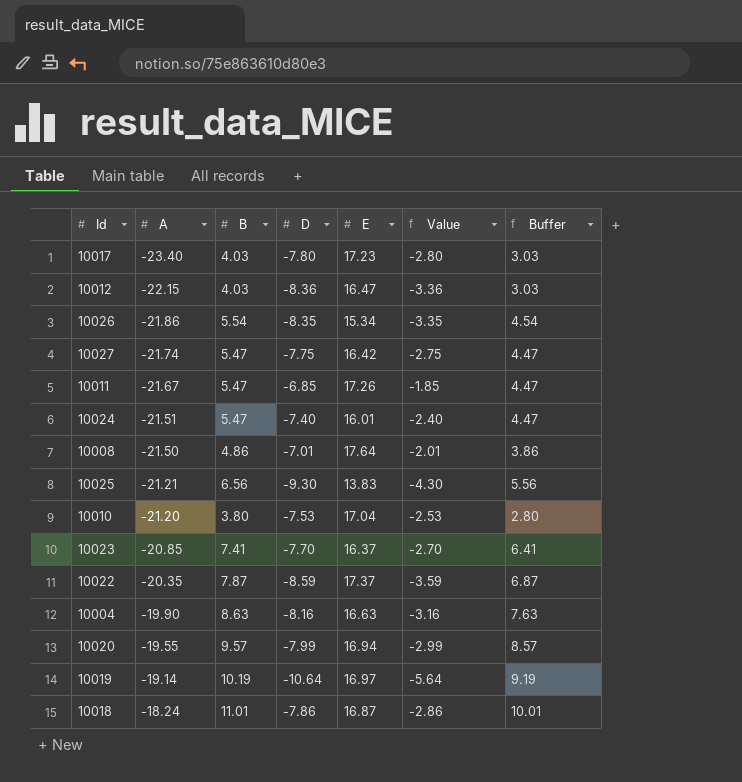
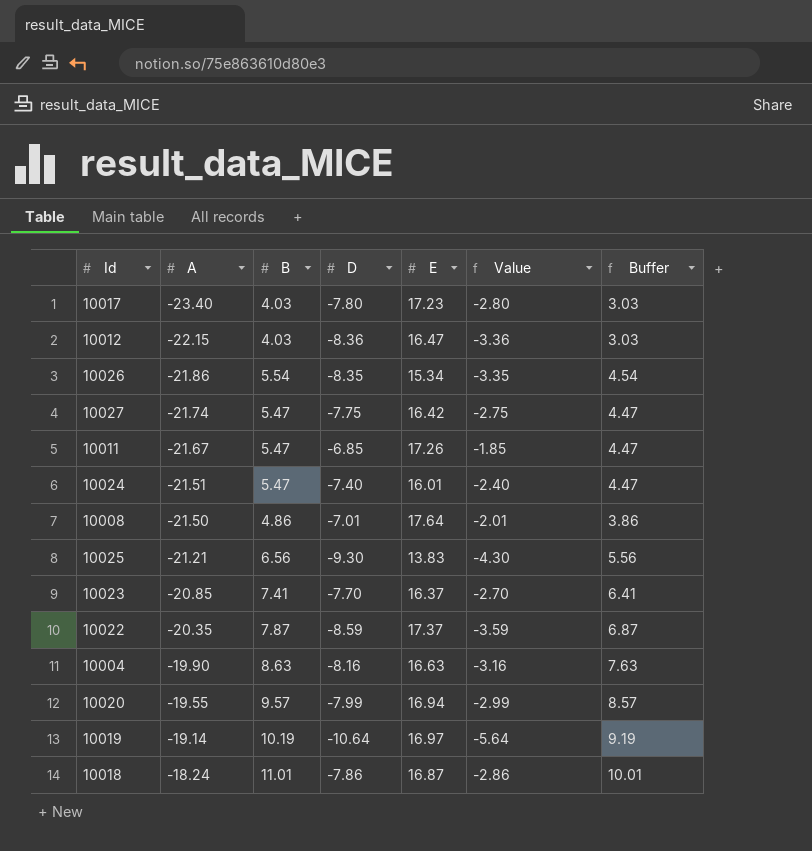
row 10010: -21.20 | 3.80 | -7.53 | 17.04 | -2.53 | 2.80 -> none

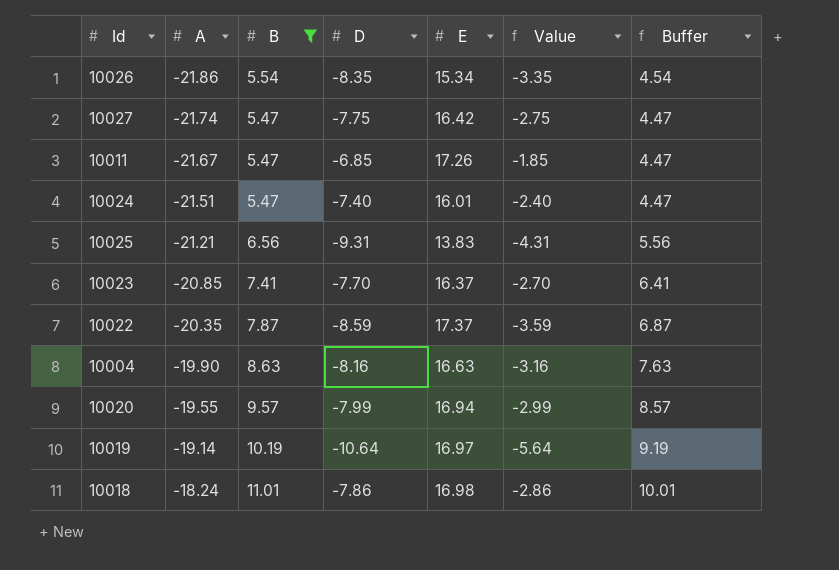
filter: none -> B >= 5.47
10025 | D: -9.30 -> -9.31
10025 | Value: -4.30 -> -4.31
10018 | E: 16.87 -> 16.98

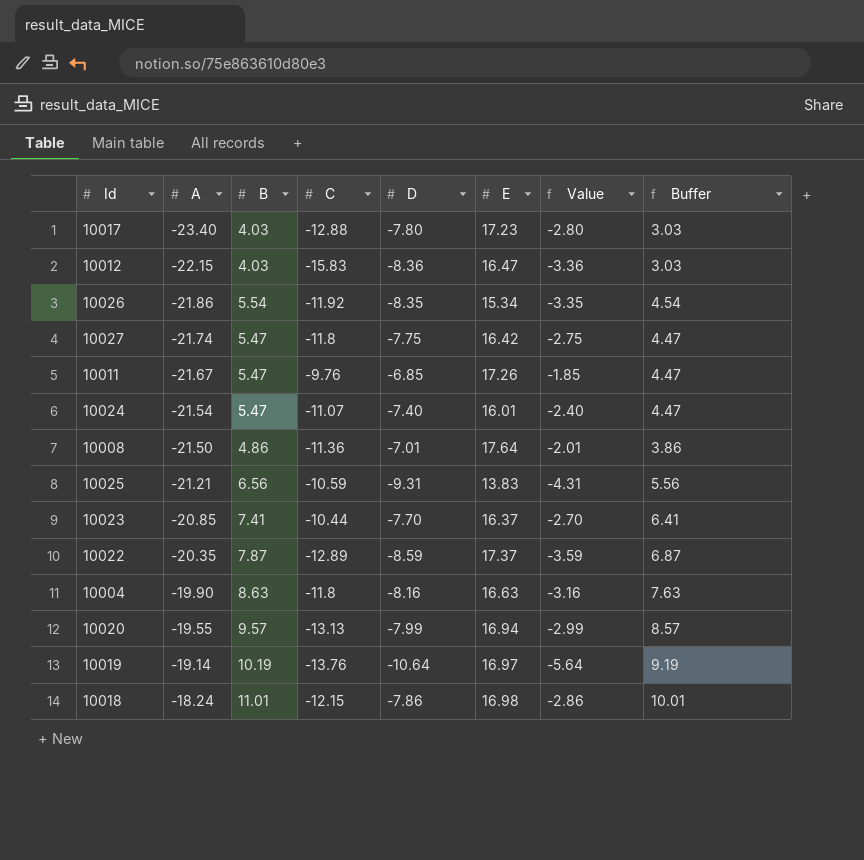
filter: B >= 5.47 -> none
column C | position: none -> 4
10024 | A: -21.51 -> -21.54

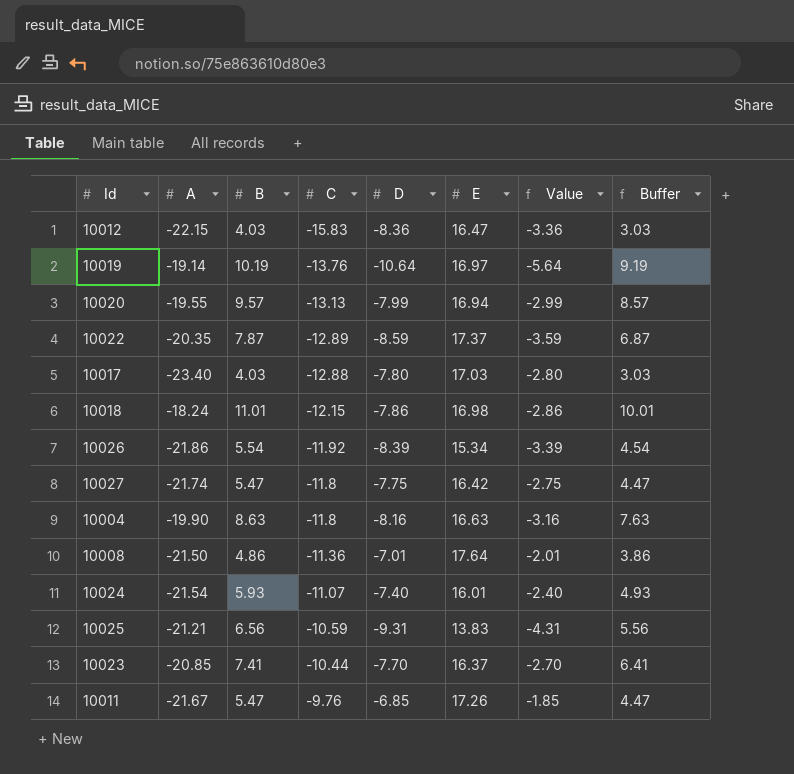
row order: A ascending -> C ascending
10017 | E: 17.23 -> 17.03
10026 | D: -8.35 -> -8.39
10026 | Value: -3.35 -> -3.39
10024 | B: 5.47 -> 5.93
10024 | Buffer: 4.47 -> 4.93

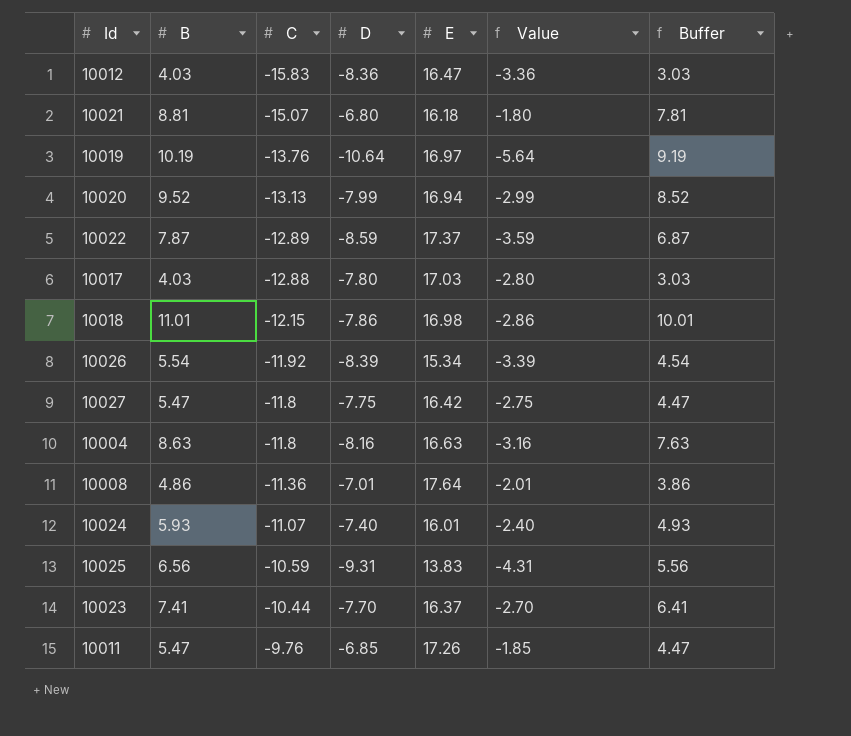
column A | position: 2 -> none
row 10021: none -> 8.81 | -15.07 | -6.80 | 16.18 | -1.80 | 7.81
10020 | B: 9.57 -> 9.52
10020 | Buffer: 8.57 -> 8.52

